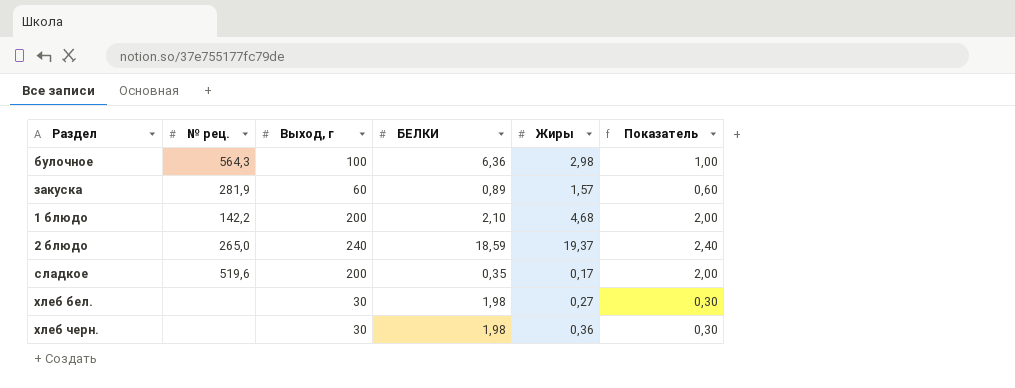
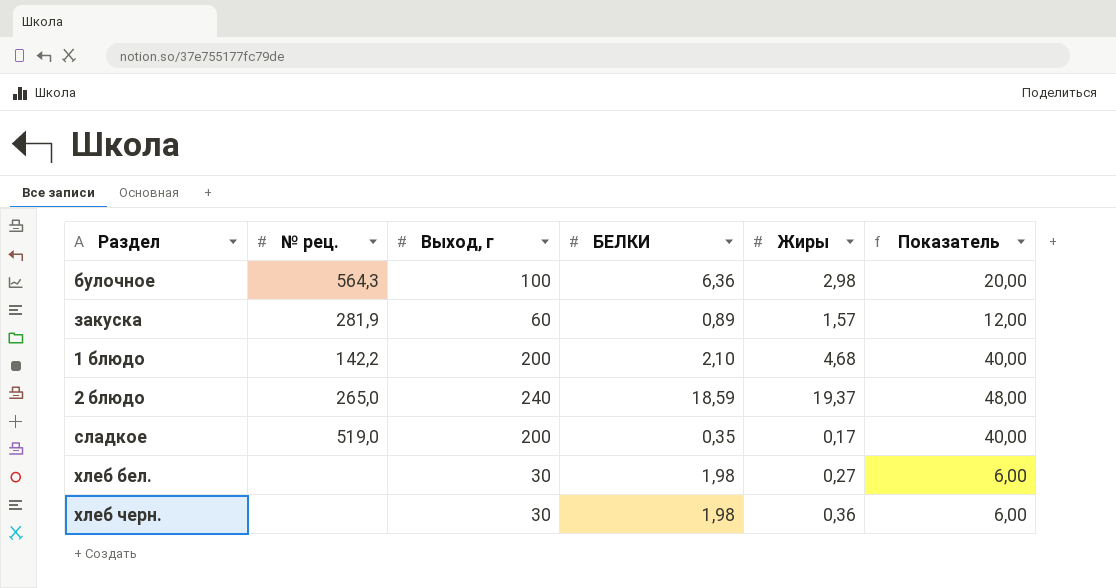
column Показатель | formula: [Выход, г] * 0,01 -> [Выход, г] * 0,2
сладкое | № рец.: 519,6 -> 519,0

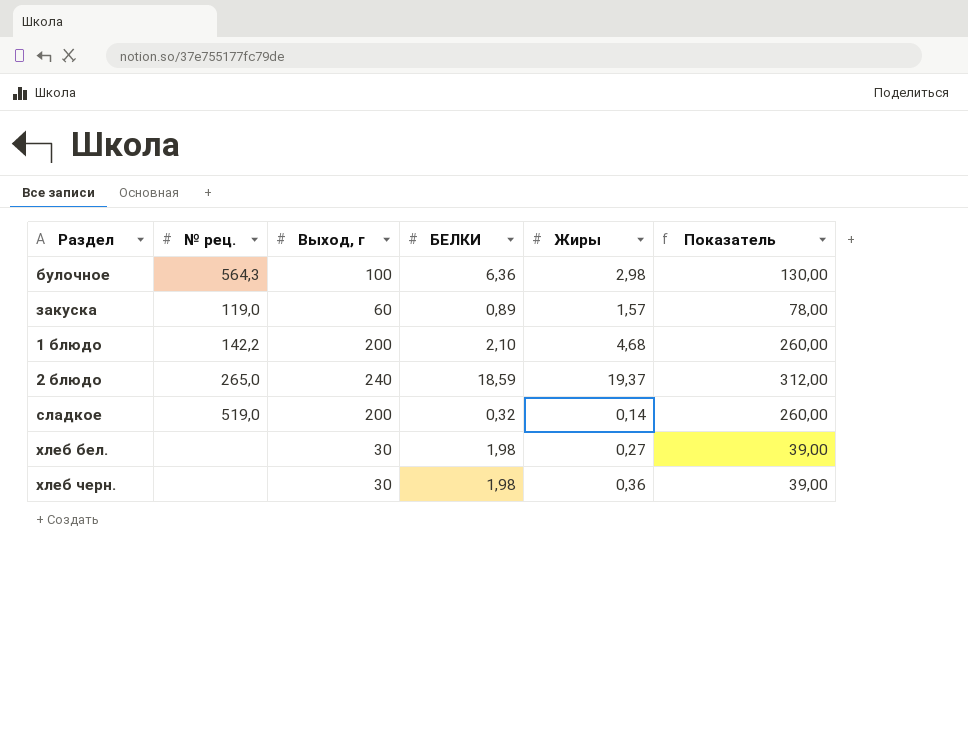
column Показатель | formula: [Выход, г] * 0,2 -> [Выход, г] * 1,3
закуска | № рец.: 281,9 -> 119,0
сладкое | БЕЛКИ: 0,35 -> 0,32
сладкое | Жиры: 0,17 -> 0,14

